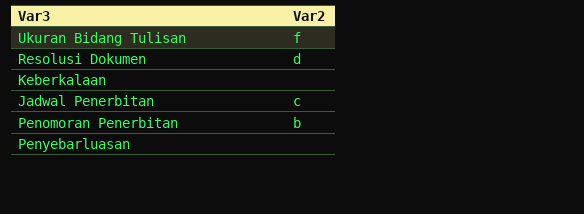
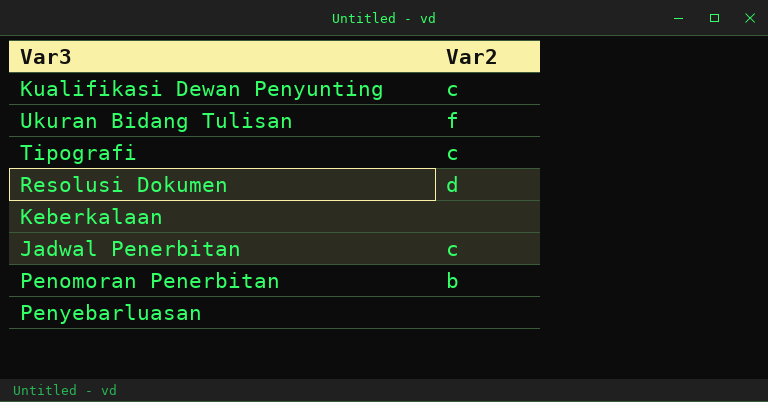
row Kualifikasi Dewan Penyunting: none -> c
row Tipografi: none -> c

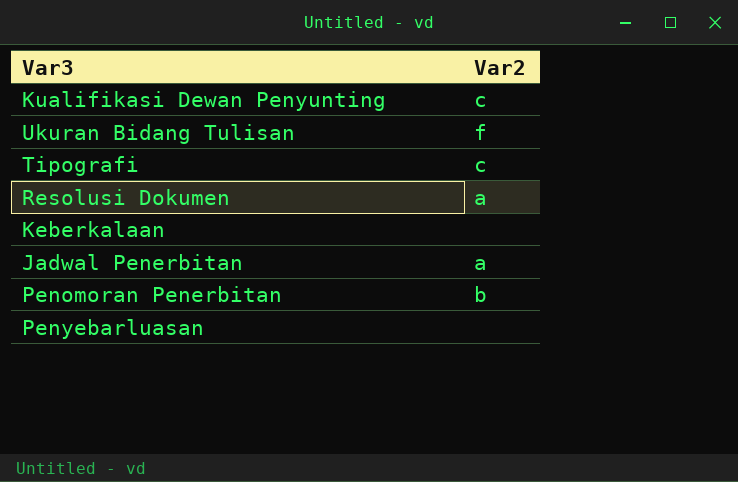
Resolusi Dokumen | Var2: d -> a
Jadwal Penerbitan | Var2: c -> a

